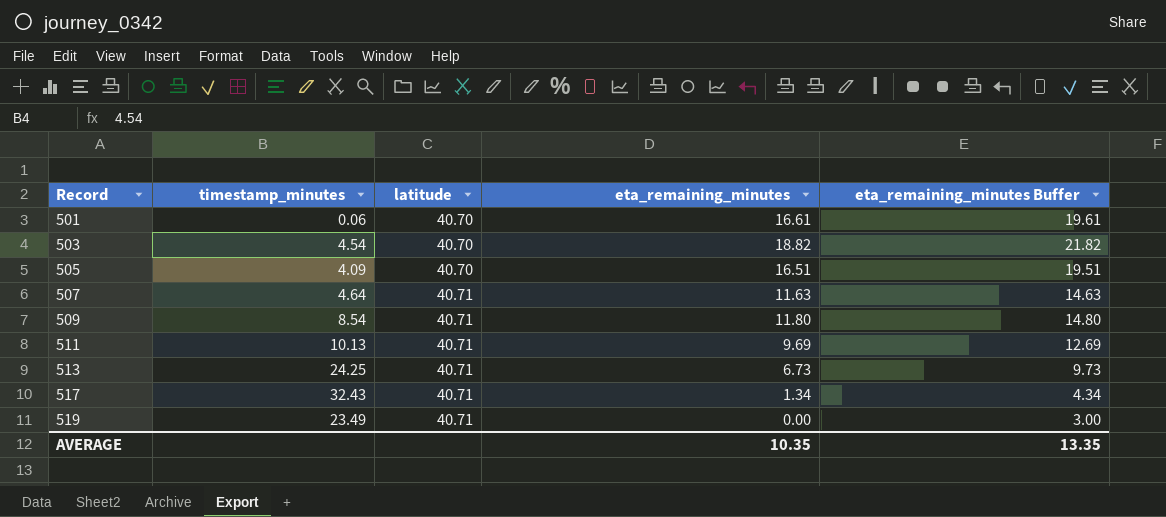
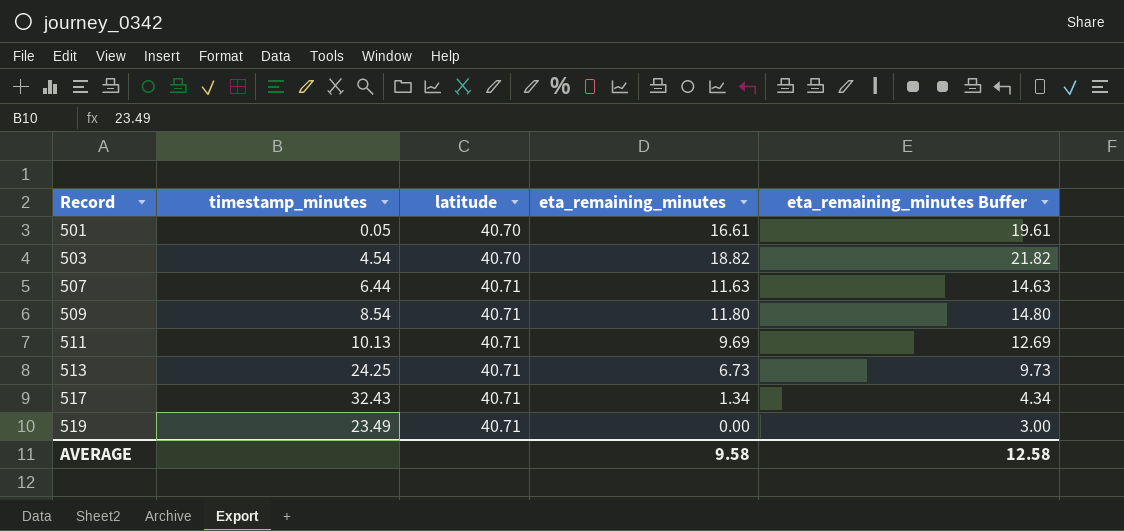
row 505: 4.09 | 40.70 | 16.51 | 19.51 -> none
501 | timestamp_minutes: 0.06 -> 0.05
507 | timestamp_minutes: 4.64 -> 6.44
AVERAGE | eta_remaining_minutes: 10.35 -> 9.58
AVERAGE | eta_remaining_minutes Buffer: 13.35 -> 12.58

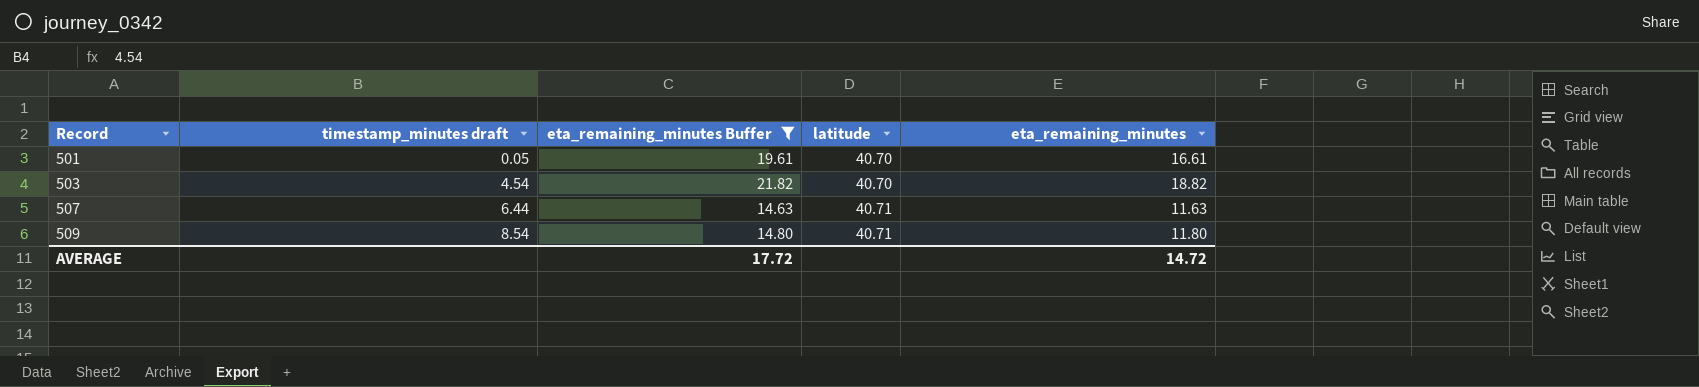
filter: none -> eta_remaining_minutes Buffer >= 14.63
column name: timestamp_minutes -> timestamp_minutes draft
column eta_remaining_minutes Buffer | position: 5 -> 3
AVERAGE | eta_remaining_minutes Buffer: 12.58 -> 17.72
AVERAGE | eta_remaining_minutes: 9.58 -> 14.72

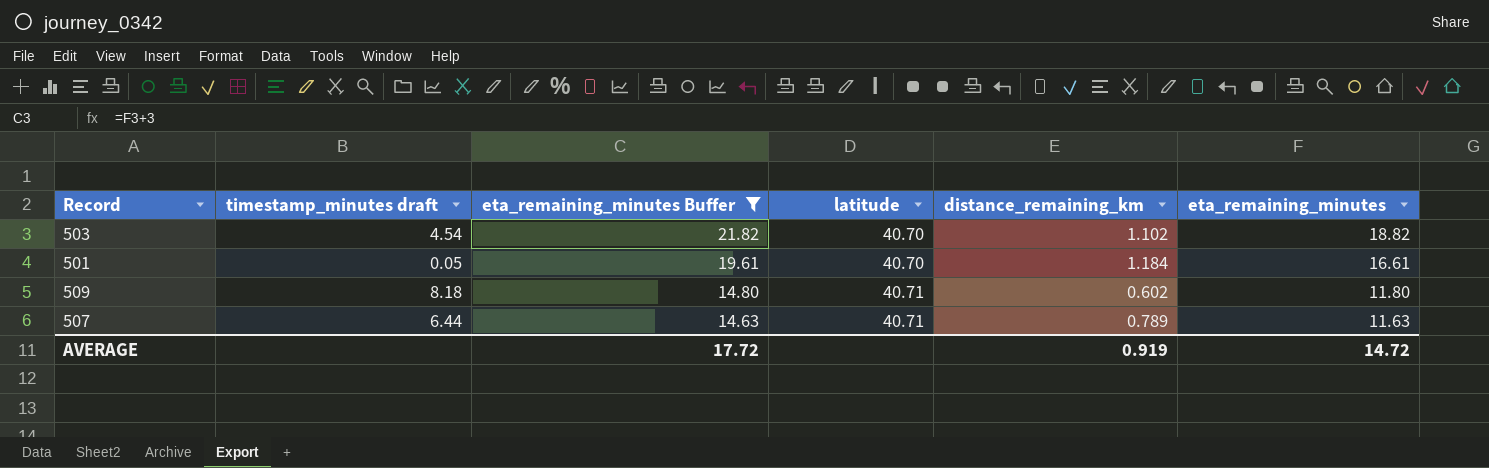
row order: Record ascending -> eta_remaining_minutes Buffer descending
column distance_remaining_km | position: none -> 5
509 | timestamp_minutes draft: 8.54 -> 8.18

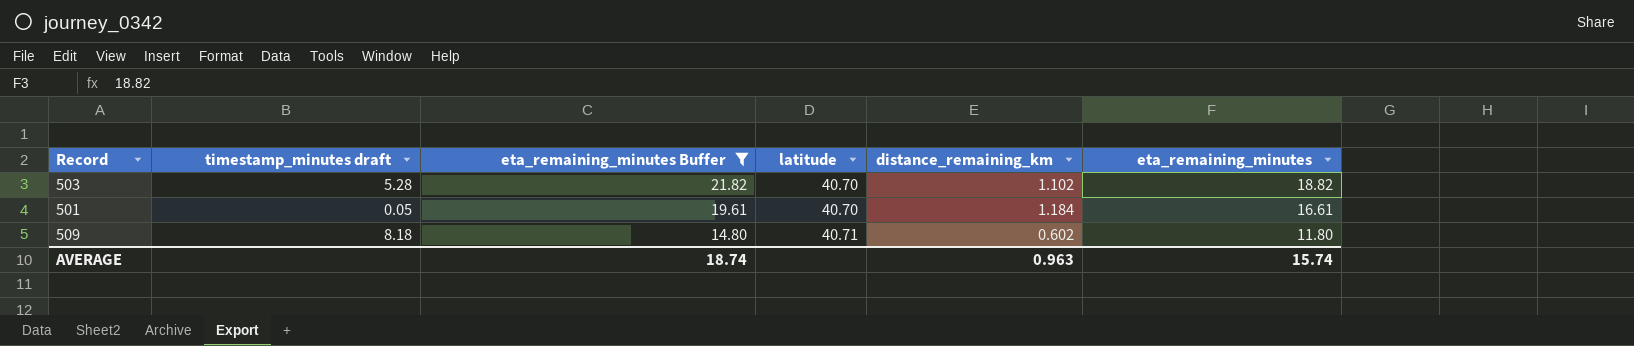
row 507: 6.44 | 14.63 | 40.71 | 0.789 | 11.63 -> none
503 | timestamp_minutes draft: 4.54 -> 5.28
AVERAGE | eta_remaining_minutes Buffer: 17.72 -> 18.74
AVERAGE | distance_remaining_km: 0.919 -> 0.963
AVERAGE | eta_remaining_minutes: 14.72 -> 15.74

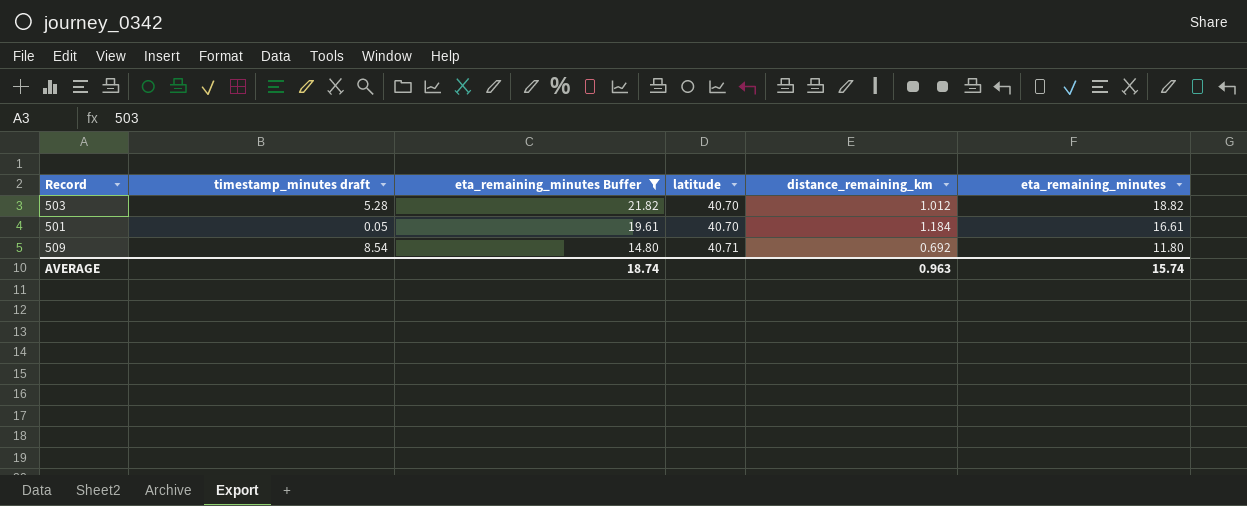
503 | distance_remaining_km: 1.102 -> 1.012
509 | timestamp_minutes draft: 8.18 -> 8.54
509 | distance_remaining_km: 0.602 -> 0.692

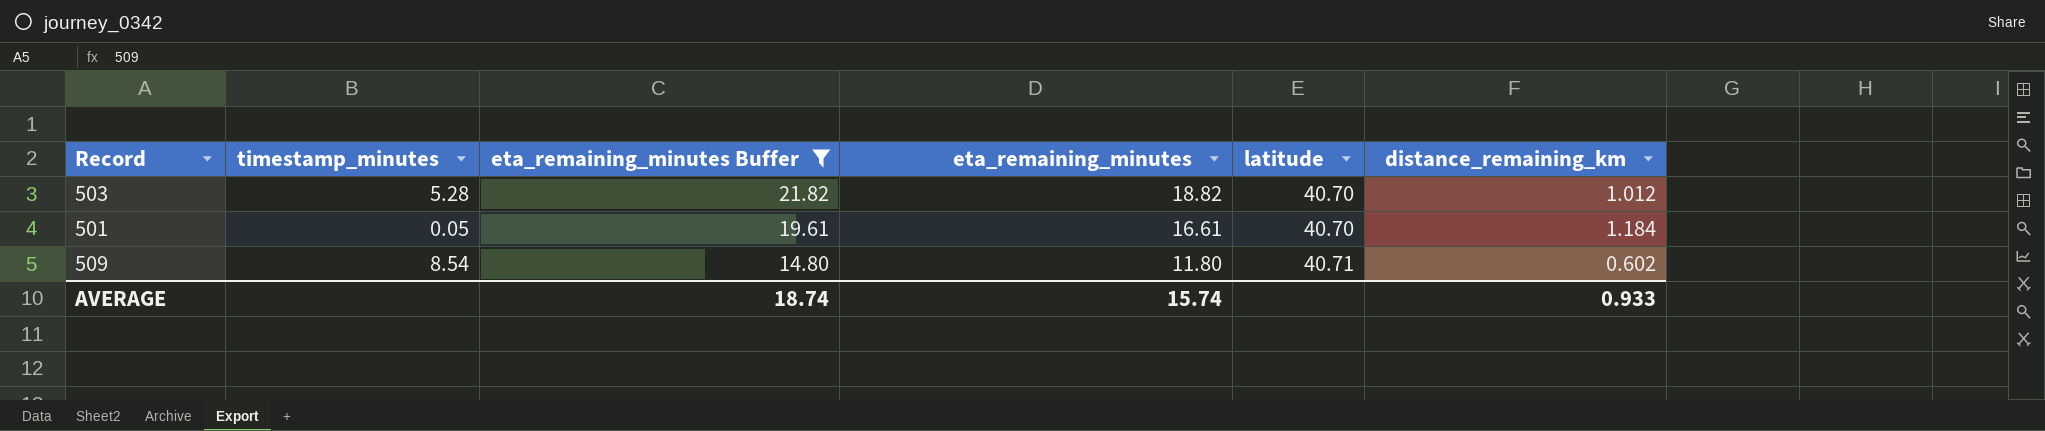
column name: timestamp_minutes draft -> timestamp_minutes
column eta_remaining_minutes | position: 6 -> 4
509 | distance_remaining_km: 0.692 -> 0.602
AVERAGE | distance_remaining_km: 0.963 -> 0.933

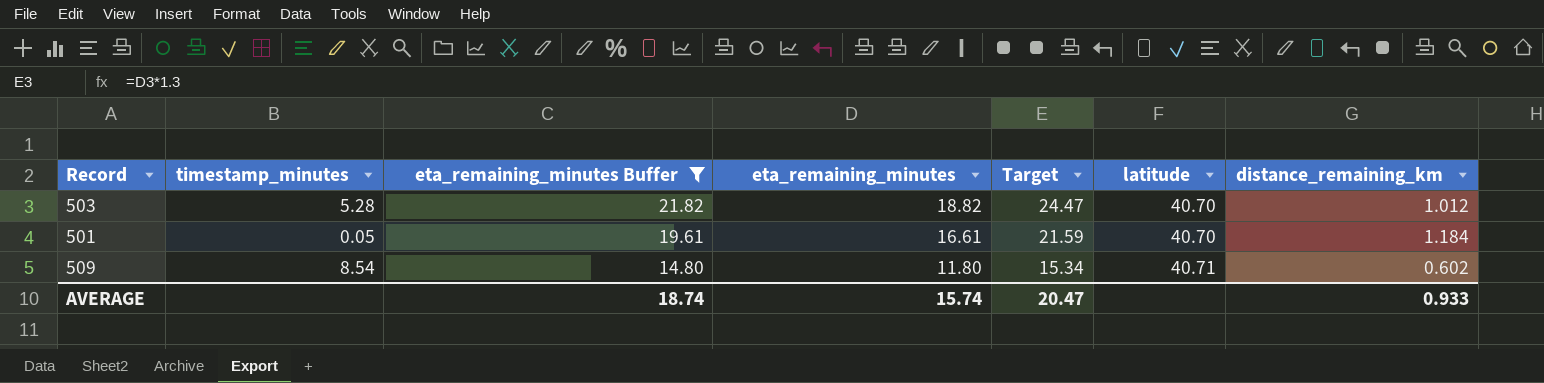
column Target | formula: none -> [eta_remaining_minutes] * 1.3

